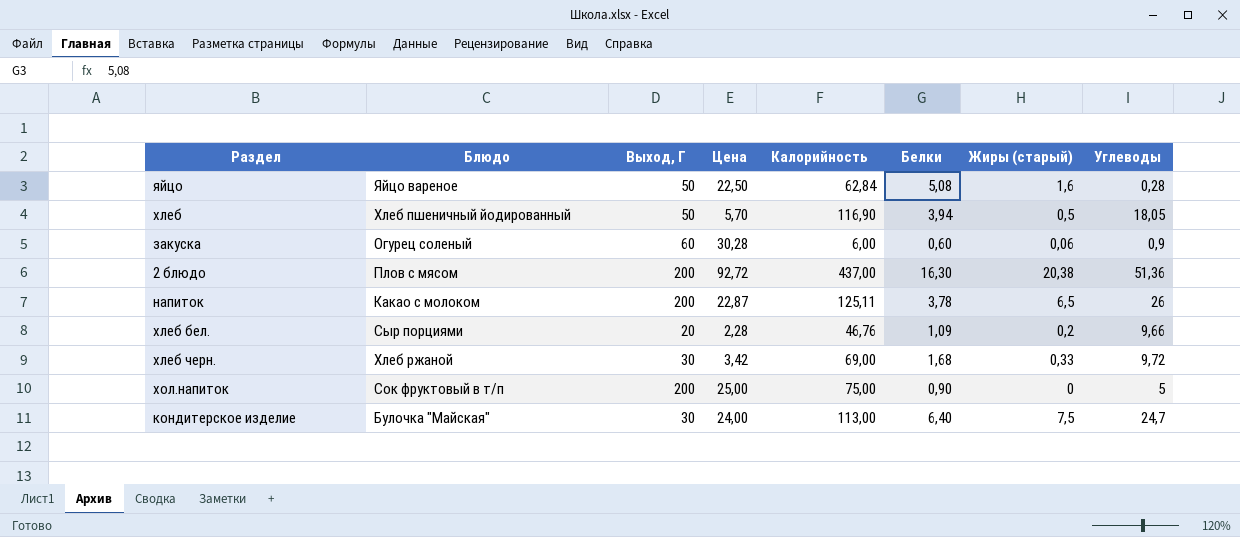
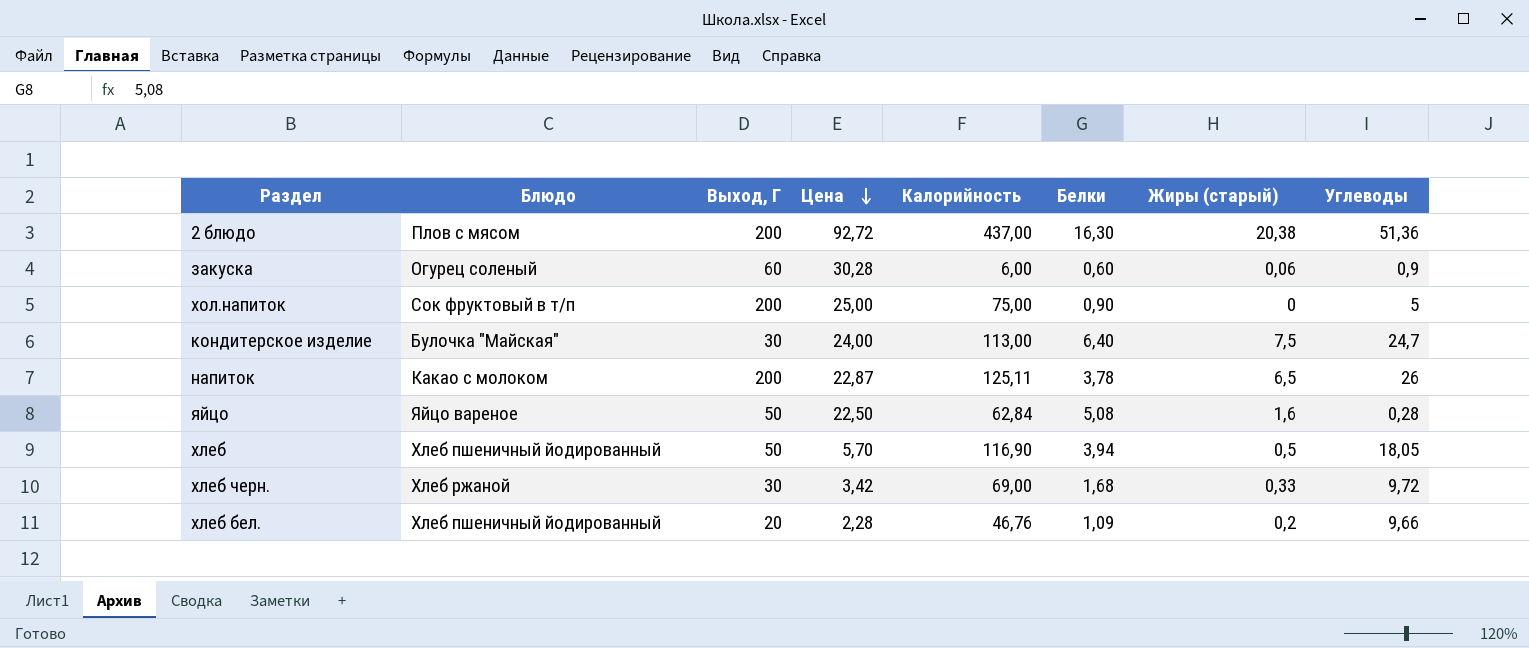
row order: none -> Цена descending
хлеб бел. | Блюдо: Сыр порциями -> Хлеб пшеничный йодированный

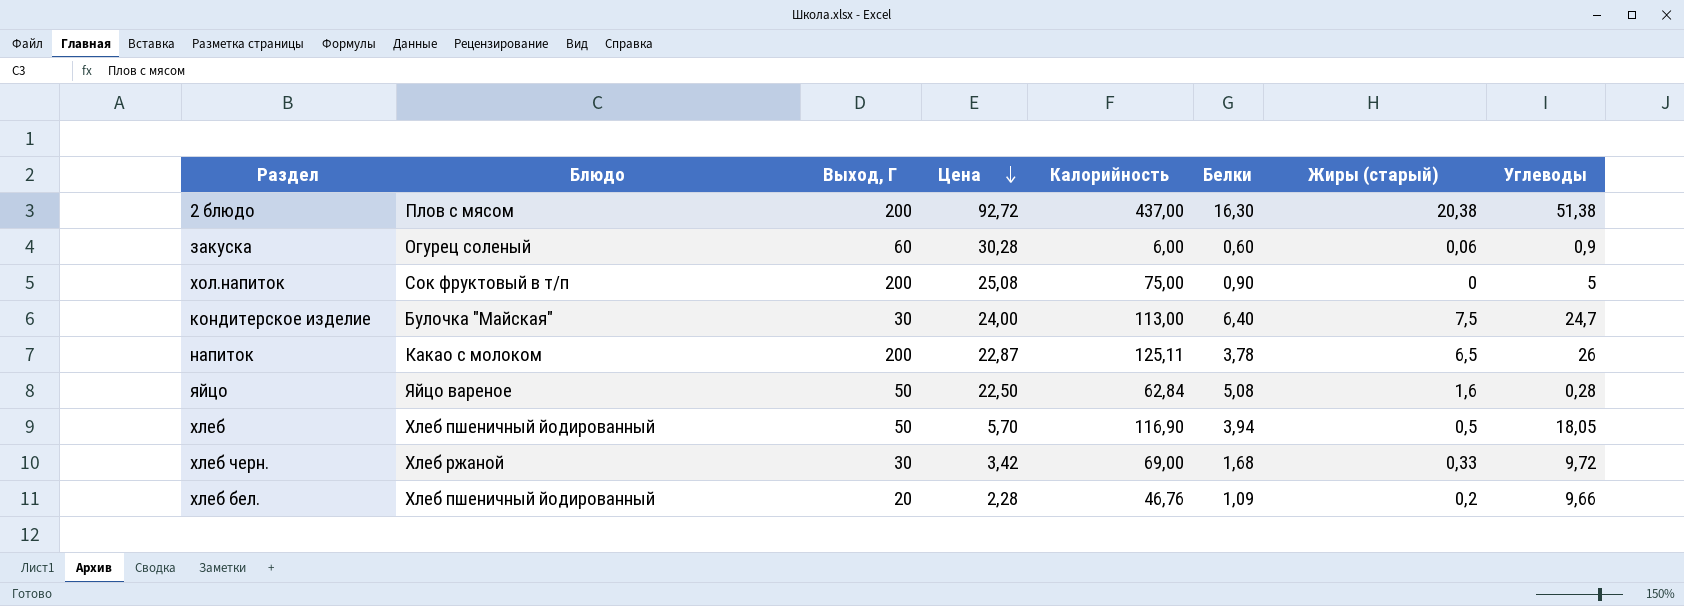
2 блюдо | Углеводы: 51,36 -> 51,38
хол.напиток | Цена: 25,00 -> 25,08

